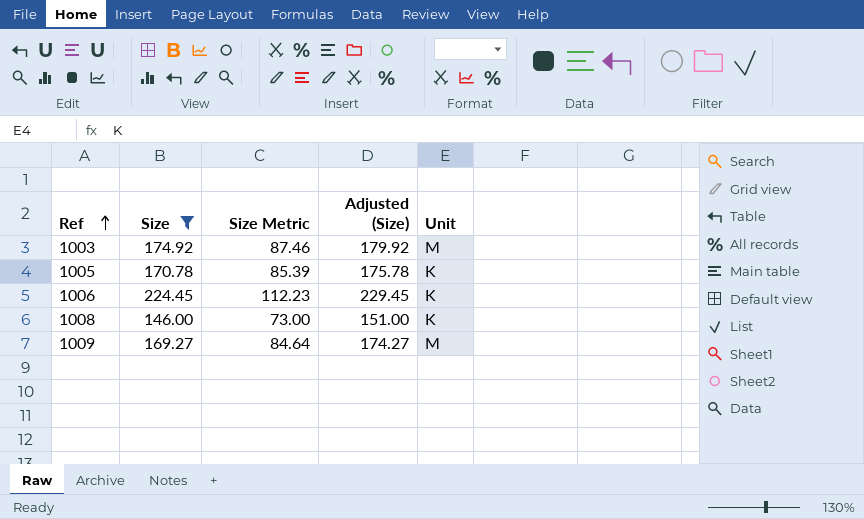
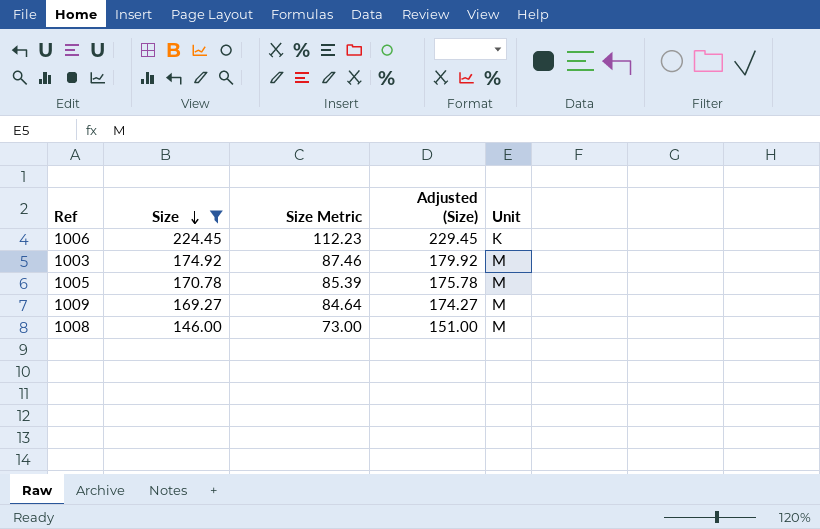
row order: Ref ascending -> Size descending
1005 | Unit: K -> M
1008 | Unit: K -> M

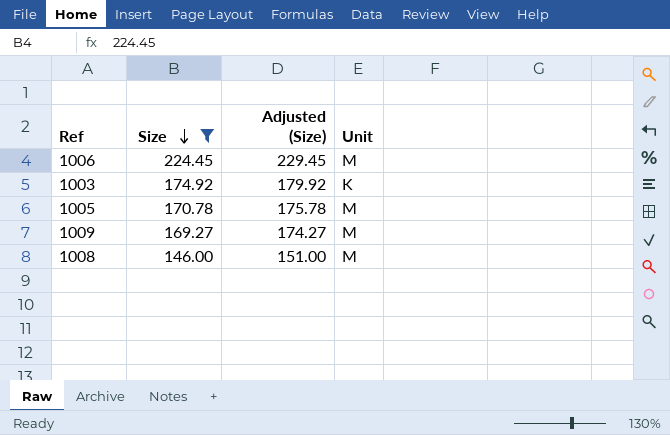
column Size Metric | formula: [Size] * 0.5 -> none
1006 | Unit: K -> M
1003 | Unit: M -> K

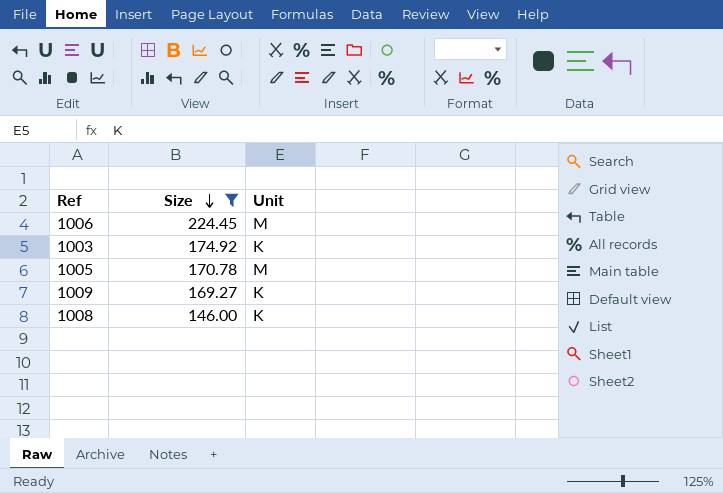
column Adjusted (Size) | formula: [Size] + 5 -> none
1009 | Unit: M -> K
1008 | Unit: M -> K

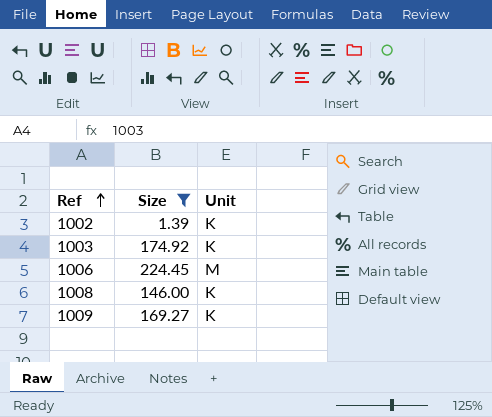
row order: Size descending -> Ref ascending
row 1005: 170.78 | M -> none
row 1002: none -> 1.39 | K

